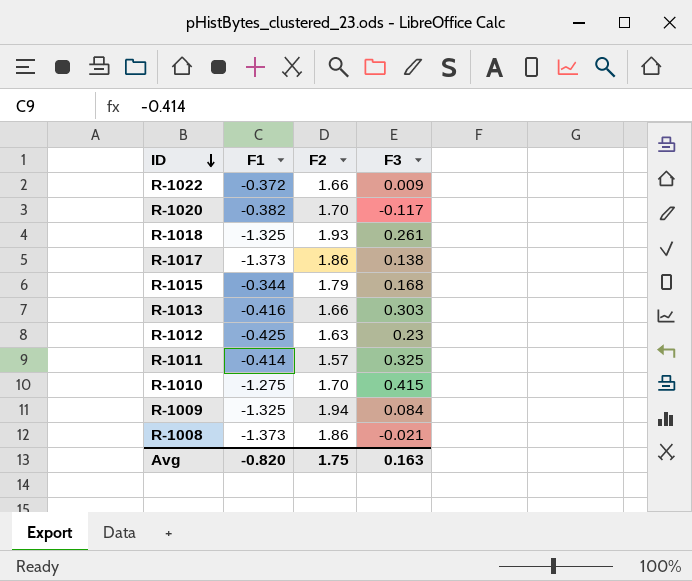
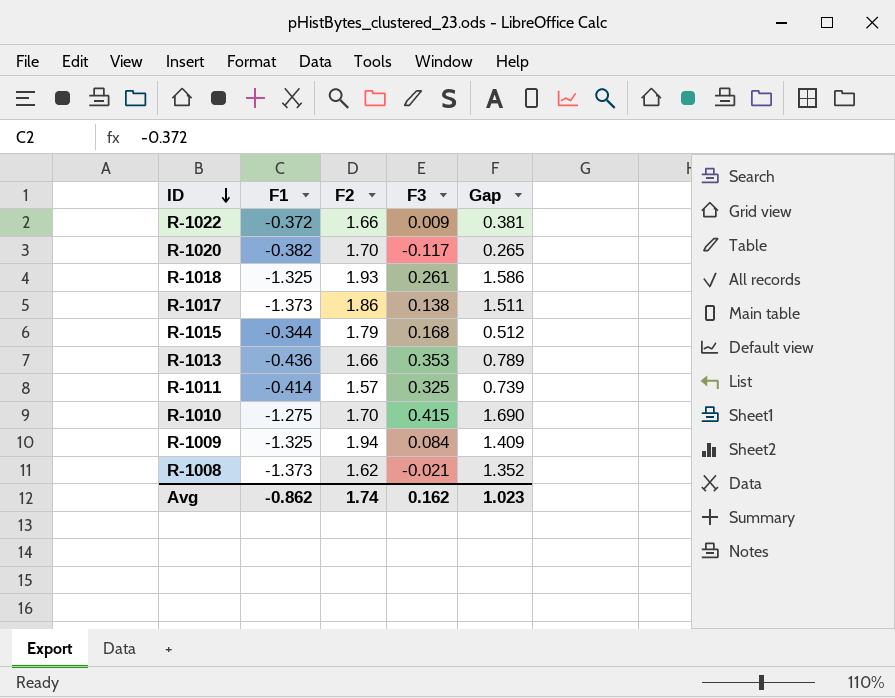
column Gap | formula: none -> [F3] - [F1]
row R-1012: -0.425 | 1.63 | 0.23 -> none
R-1013 | F1: -0.416 -> -0.436
R-1013 | F3: 0.303 -> 0.353
R-1008 | F2: 1.86 -> 1.62
Avg | F1: -0.820 -> -0.862
Avg | F2: 1.75 -> 1.74
Avg | F3: 0.163 -> 0.162

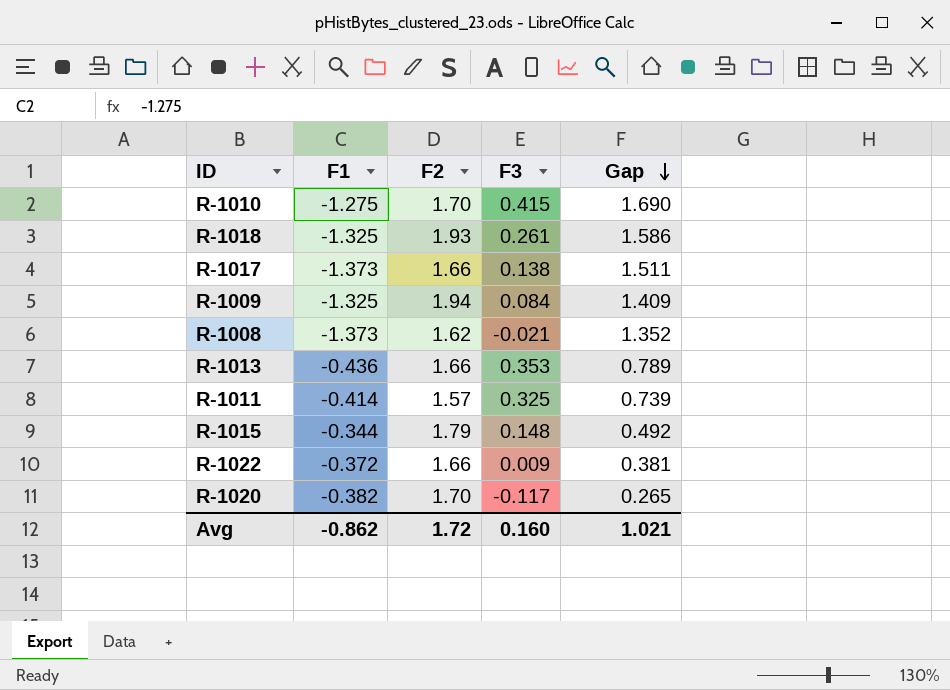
row order: ID descending -> Gap descending
R-1017 | F2: 1.86 -> 1.66
R-1015 | F3: 0.168 -> 0.148
R-1015 | Gap: 0.512 -> 0.492
Avg | F2: 1.74 -> 1.72
Avg | F3: 0.162 -> 0.160
Avg | Gap: 1.023 -> 1.021

